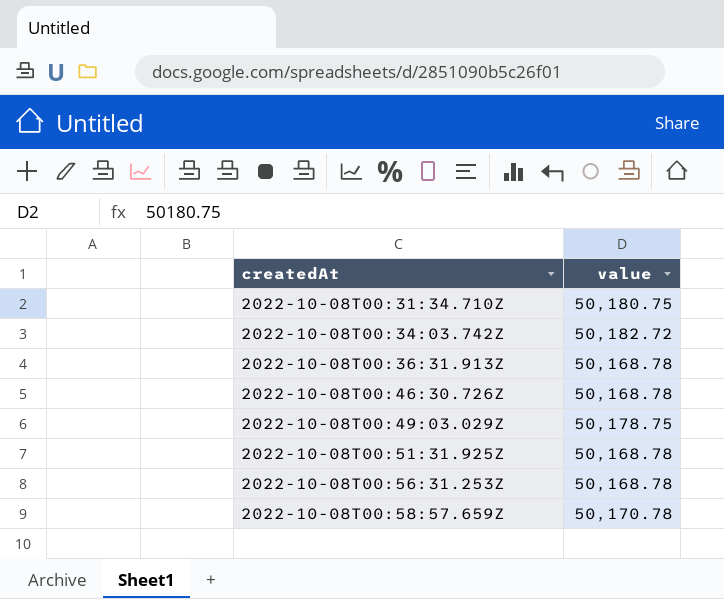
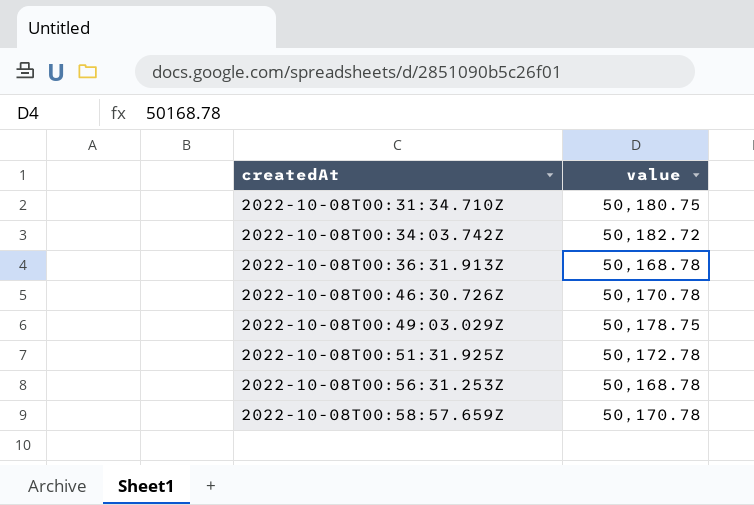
2022-10-08T00:46:30.726Z | value: 50,168.78 -> 50,170.78
2022-10-08T00:51:31.925Z | value: 50,168.78 -> 50,172.78

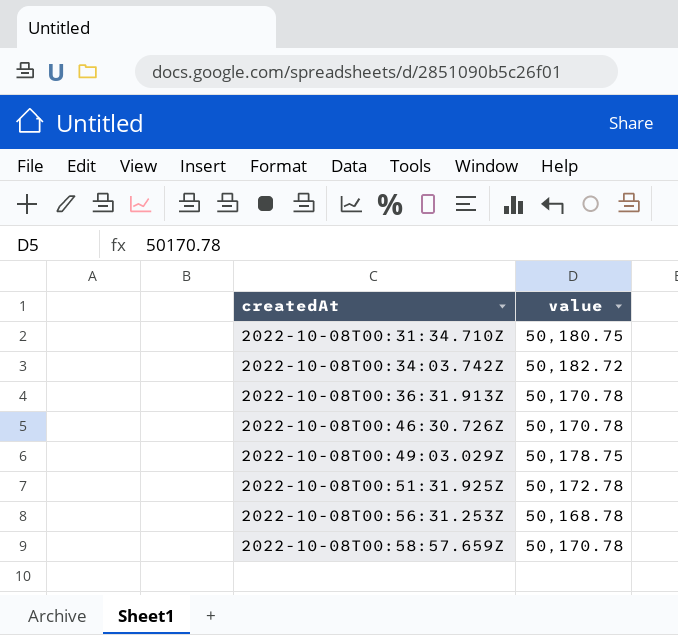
2022-10-08T00:36:31.913Z | value: 50,168.78 -> 50,170.78

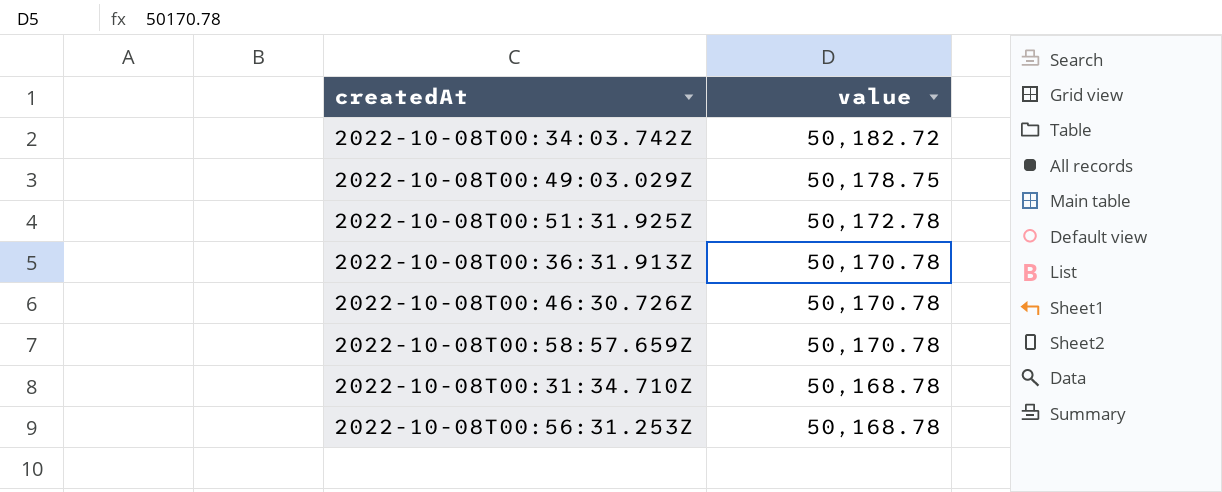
row order: createdAt ascending -> value descending
2022-10-08T00:31:34.710Z | value: 50,180.75 -> 50,168.78

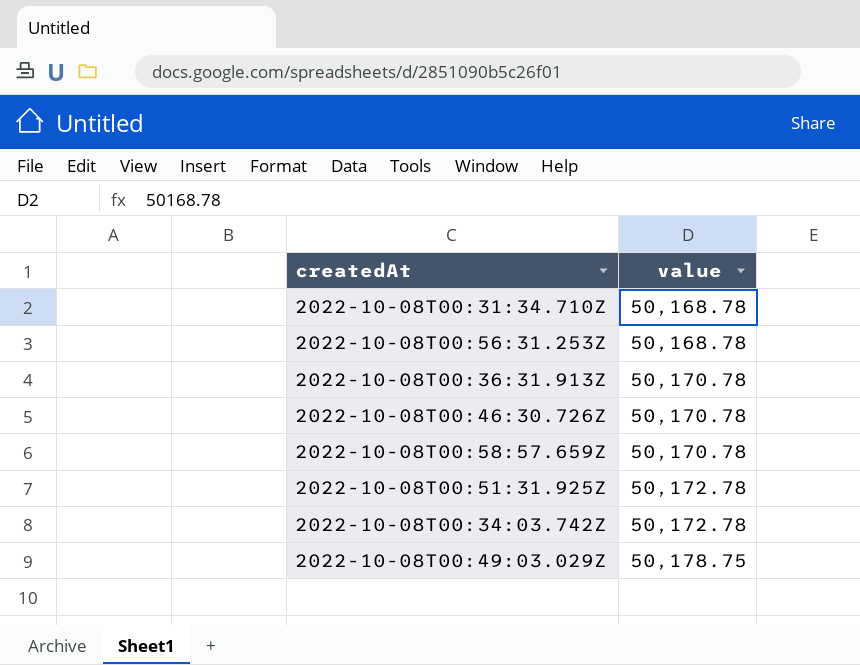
row order: value descending -> value ascending
2022-10-08T00:34:03.742Z | value: 50,182.72 -> 50,172.78

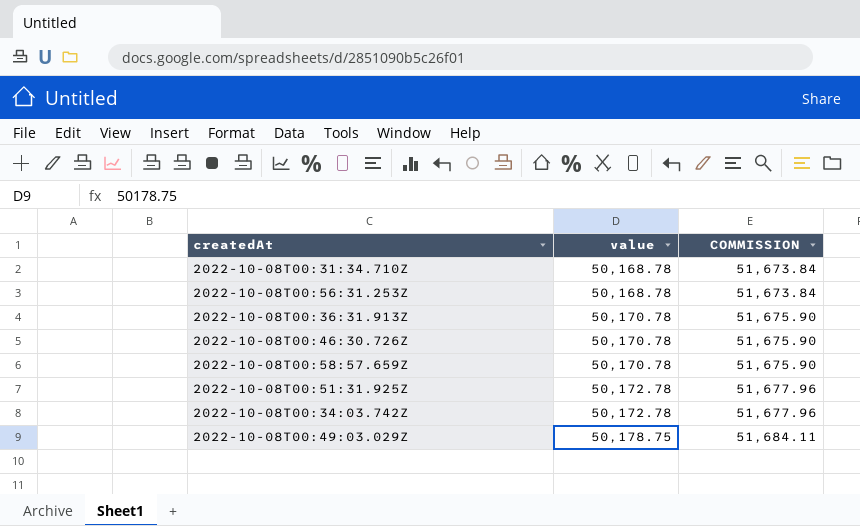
column COMMISSION | formula: none -> [value] * 1.03

